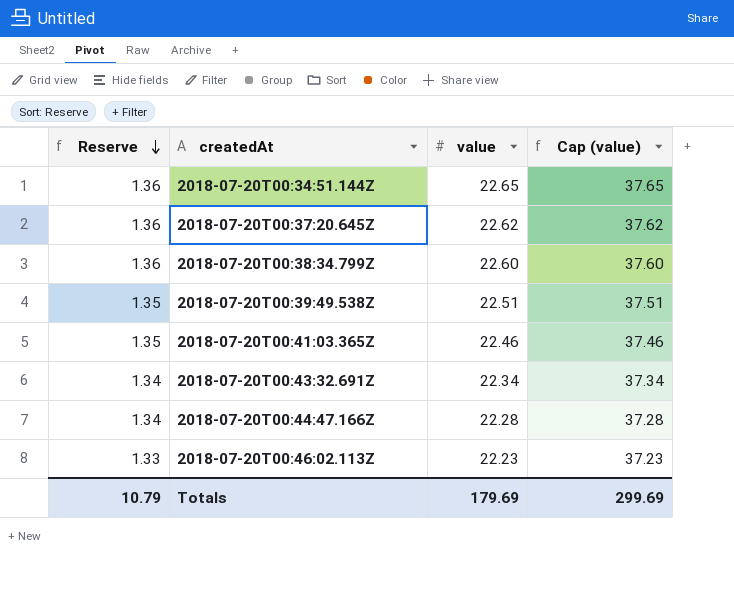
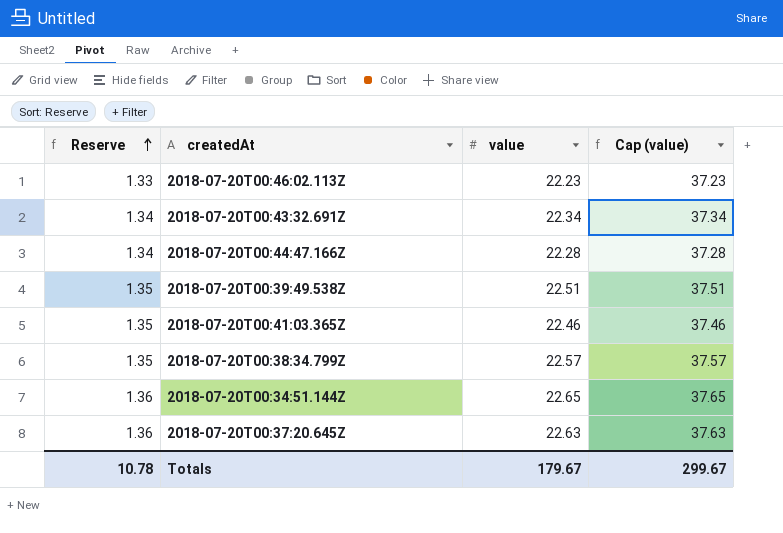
row order: Reserve descending -> Reserve ascending
2018-07-20T00:38:34.799Z | Reserve: 1.36 -> 1.35
2018-07-20T00:38:34.799Z | value: 22.60 -> 22.57
2018-07-20T00:38:34.799Z | Cap (value): 37.60 -> 37.57
2018-07-20T00:37:20.645Z | value: 22.62 -> 22.63
2018-07-20T00:37:20.645Z | Cap (value): 37.62 -> 37.63
Totals | Reserve: 10.79 -> 10.78
Totals | value: 179.69 -> 179.67
Totals | Cap (value): 299.69 -> 299.67

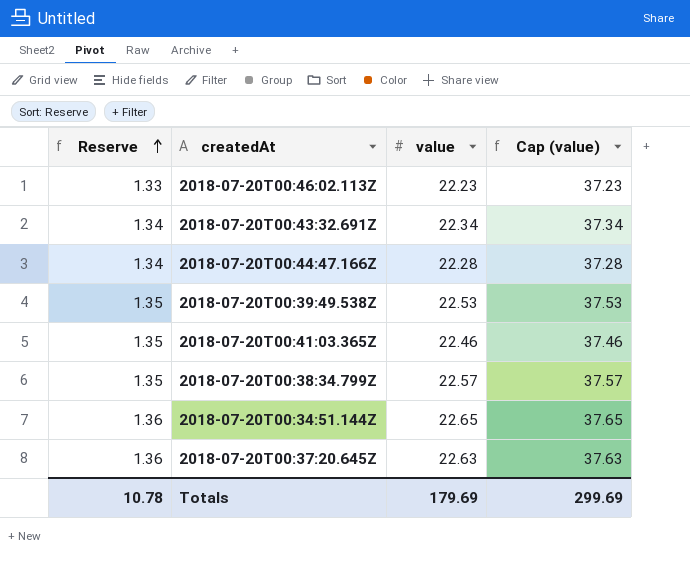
2018-07-20T00:39:49.538Z | value: 22.51 -> 22.53
2018-07-20T00:39:49.538Z | Cap (value): 37.51 -> 37.53
Totals | value: 179.67 -> 179.69
Totals | Cap (value): 299.67 -> 299.69

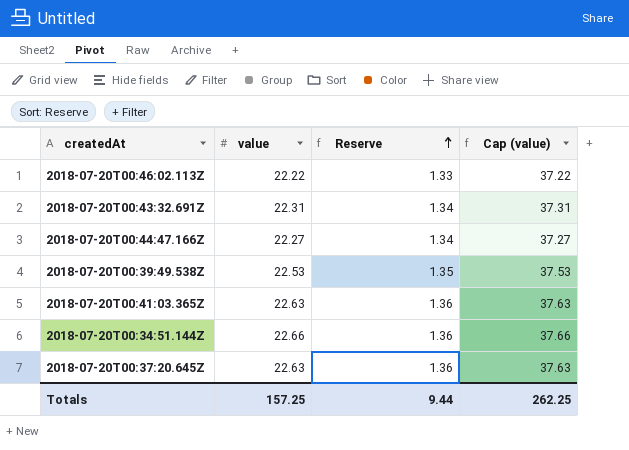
column Reserve | position: 1 -> 3
row 2018-07-20T00:38:34.799Z: 1.35 | 22.57 | 37.57 -> none
2018-07-20T00:46:02.113Z | value: 22.23 -> 22.22
2018-07-20T00:46:02.113Z | Cap (value): 37.23 -> 37.22
2018-07-20T00:43:32.691Z | value: 22.34 -> 22.31
2018-07-20T00:43:32.691Z | Cap (value): 37.34 -> 37.31
2018-07-20T00:44:47.166Z | value: 22.28 -> 22.27
2018-07-20T00:44:47.166Z | Cap (value): 37.28 -> 37.27
2018-07-20T00:41:03.365Z | value: 22.46 -> 22.63
2018-07-20T00:41:03.365Z | Reserve: 1.35 -> 1.36
2018-07-20T00:41:03.365Z | Cap (value): 37.46 -> 37.63
2018-07-20T00:34:51.144Z | value: 22.65 -> 22.66
2018-07-20T00:34:51.144Z | Cap (value): 37.65 -> 37.66
Totals | value: 179.69 -> 157.25
Totals | Reserve: 10.78 -> 9.44
Totals | Cap (value): 299.69 -> 262.25

